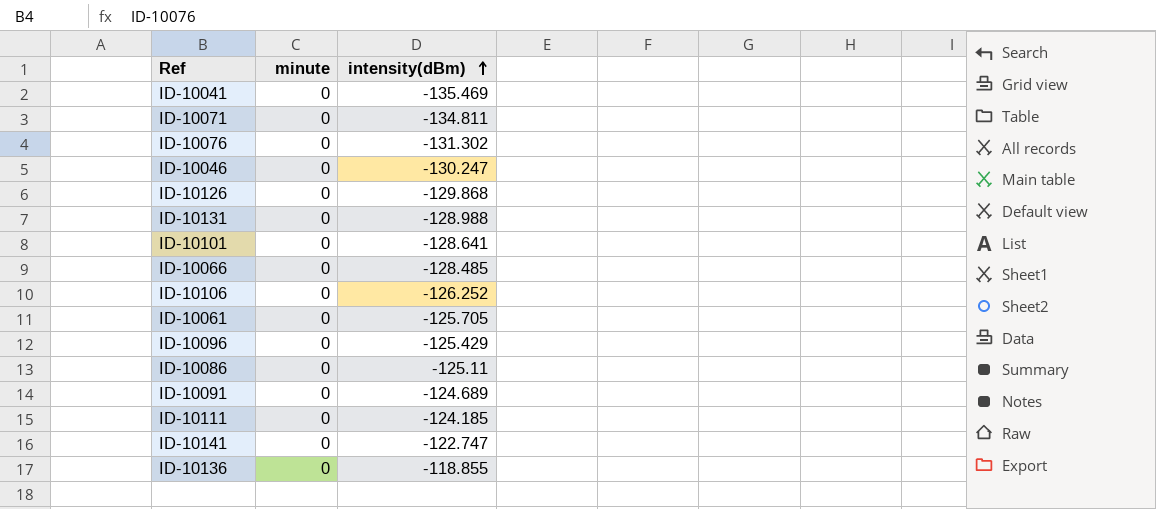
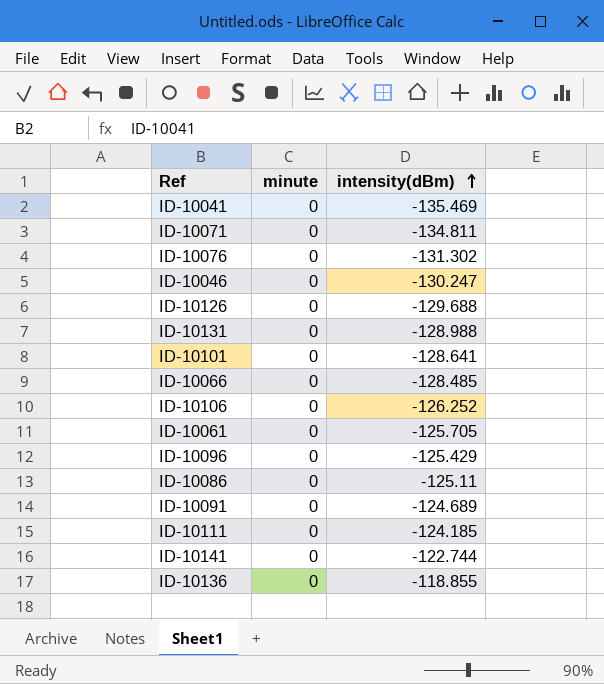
ID-10126 | intensity(dBm): -129.868 -> -129.688
ID-10141 | intensity(dBm): -122.747 -> -122.744

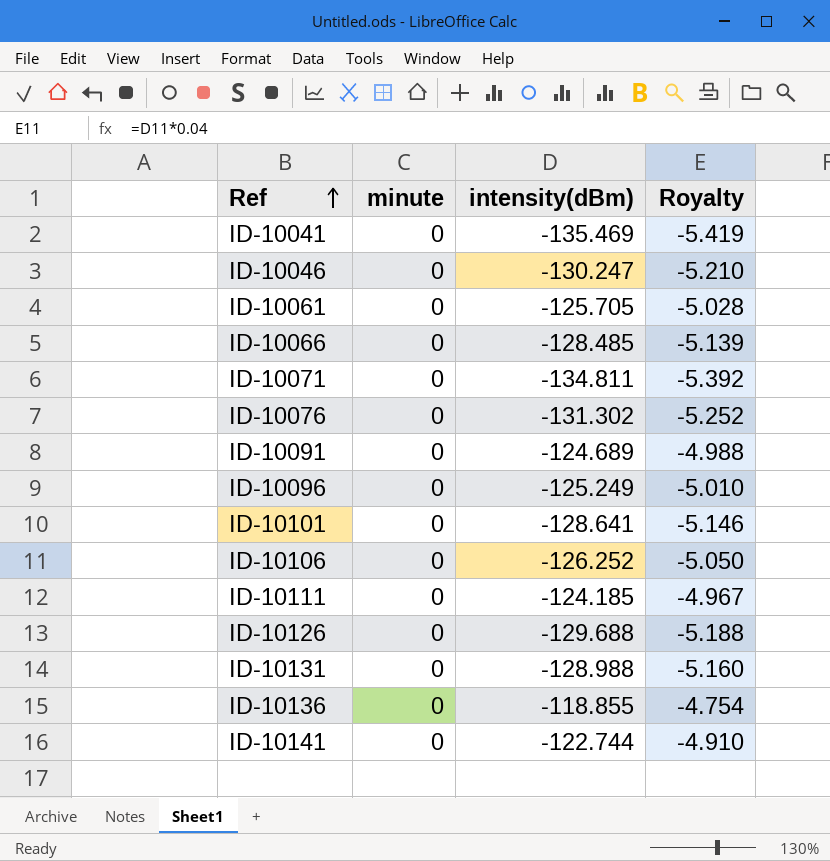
row order: intensity(dBm) ascending -> Ref ascending
column Royalty | formula: none -> [intensity(dBm)] * 0.04
row ID-10086: 0 | -125.11 -> none
ID-10096 | intensity(dBm): -125.429 -> -125.249

